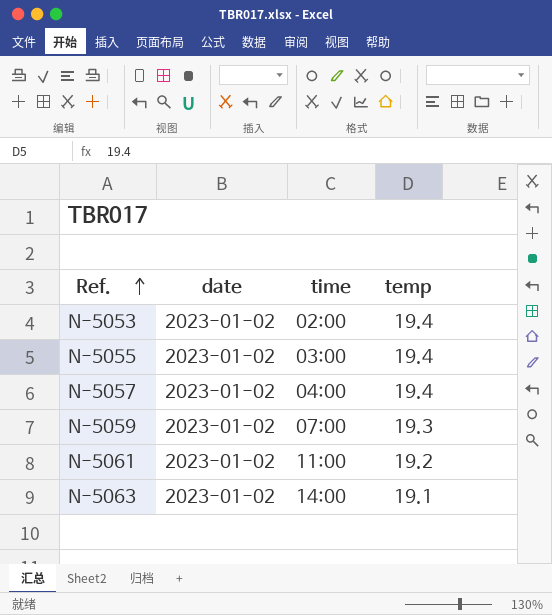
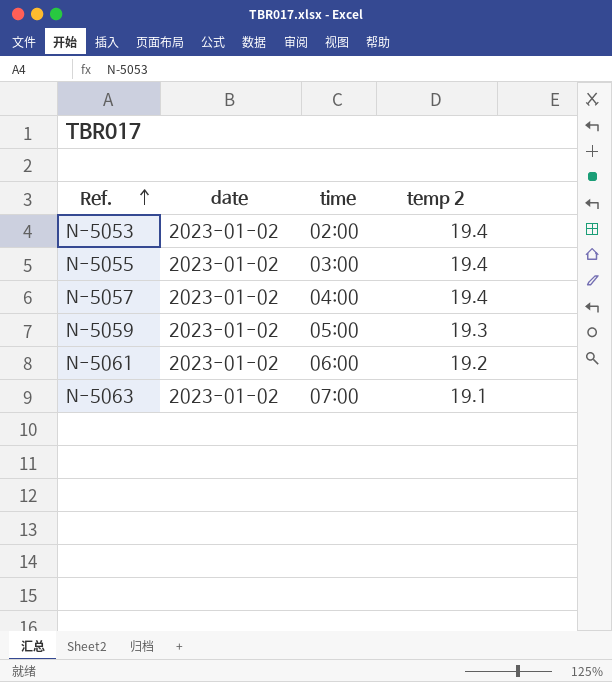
column name: temp -> temp 2
N-5059 | time: 07:00 -> 05:00
N-5061 | time: 11:00 -> 06:00
N-5063 | time: 14:00 -> 07:00

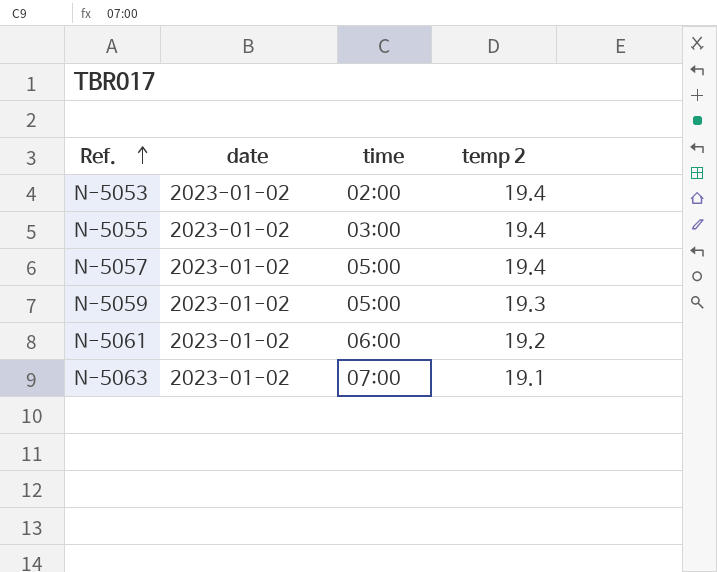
N-5057 | time: 04:00 -> 05:00

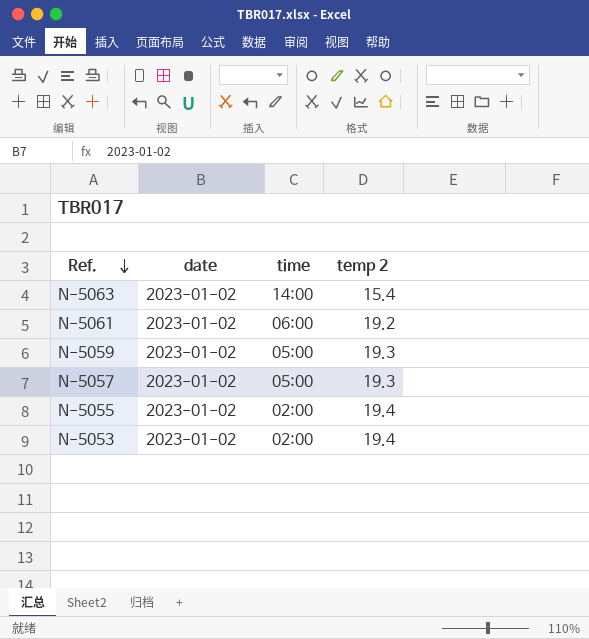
row order: Ref. ascending -> Ref. descending
N-5063 | time: 07:00 -> 14:00
N-5063 | temp 2: 19.1 -> 15.4
N-5057 | temp 2: 19.4 -> 19.3
N-5055 | time: 03:00 -> 02:00

